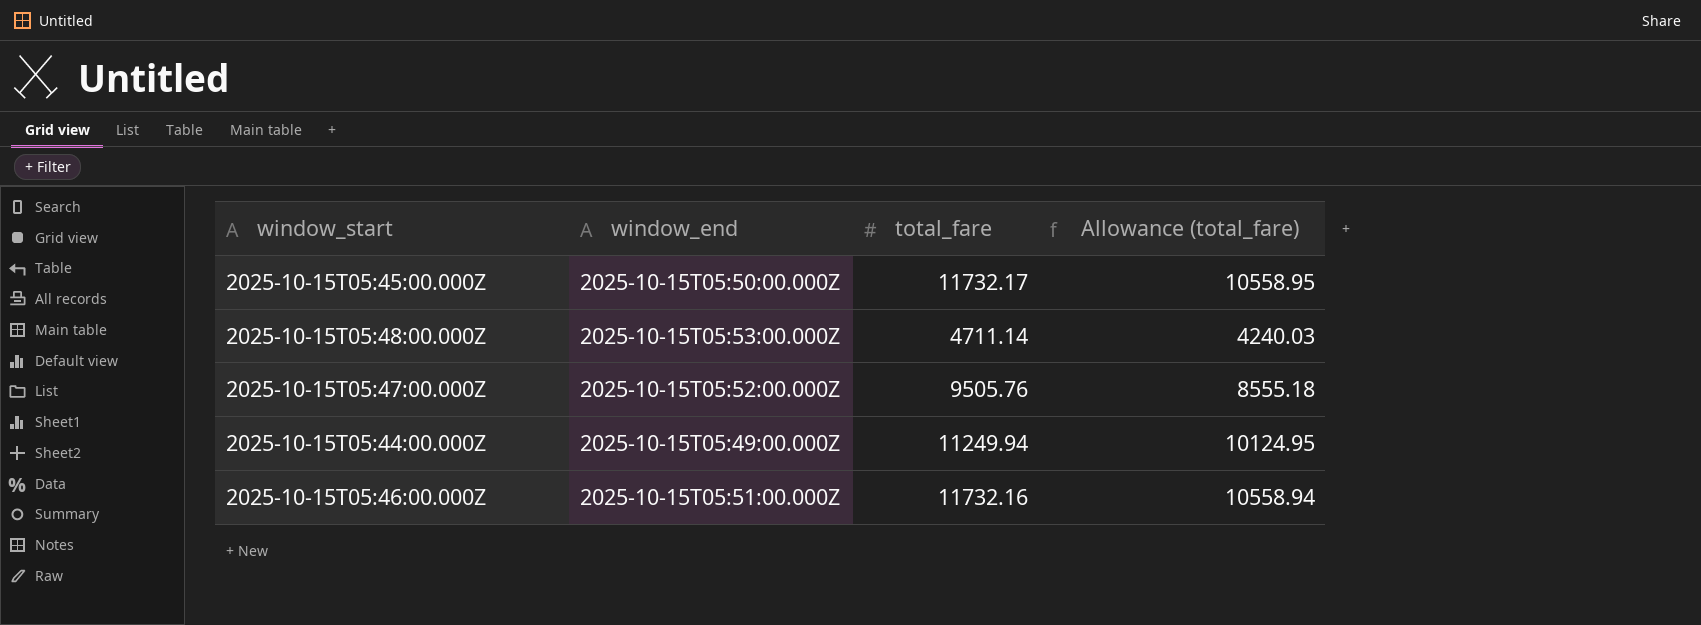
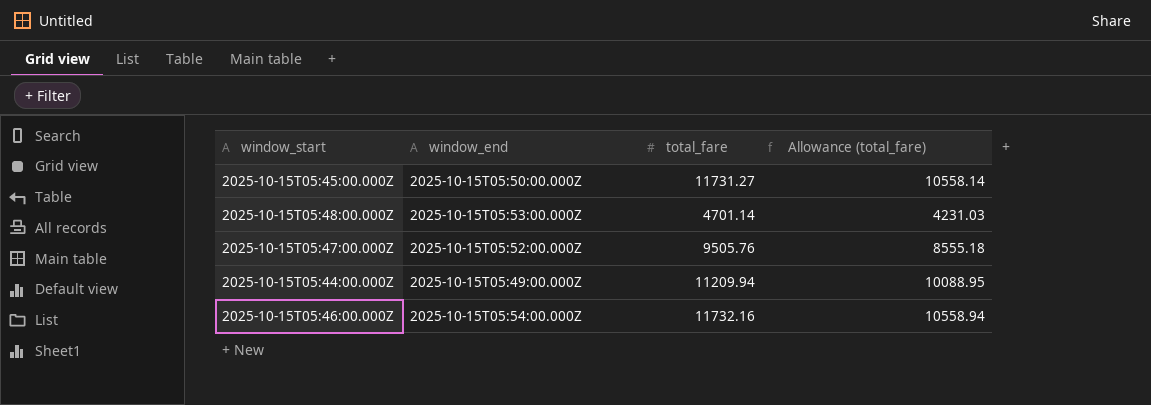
2025-10-15T05:45:00.000Z | total_fare: 11732.17 -> 11731.27
2025-10-15T05:45:00.000Z | Allowance (total_fare): 10558.95 -> 10558.14
2025-10-15T05:48:00.000Z | total_fare: 4711.14 -> 4701.14
2025-10-15T05:48:00.000Z | Allowance (total_fare): 4240.03 -> 4231.03
2025-10-15T05:44:00.000Z | total_fare: 11249.94 -> 11209.94
2025-10-15T05:44:00.000Z | Allowance (total_fare): 10124.95 -> 10088.95
2025-10-15T05:46:00.000Z | window_end: 2025-10-15T05:51:00.000Z -> 2025-10-15T05:54:00.000Z

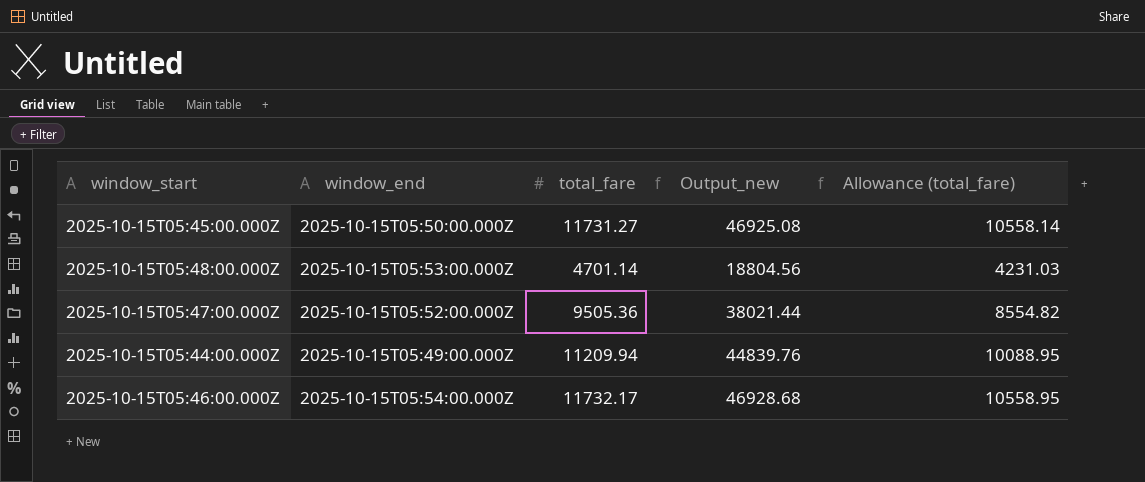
column Output_new | formula: none -> [total_fare] * 4
2025-10-15T05:47:00.000Z | total_fare: 9505.76 -> 9505.36
2025-10-15T05:47:00.000Z | Allowance (total_fare): 8555.18 -> 8554.82
2025-10-15T05:46:00.000Z | total_fare: 11732.16 -> 11732.17
2025-10-15T05:46:00.000Z | Allowance (total_fare): 10558.94 -> 10558.95

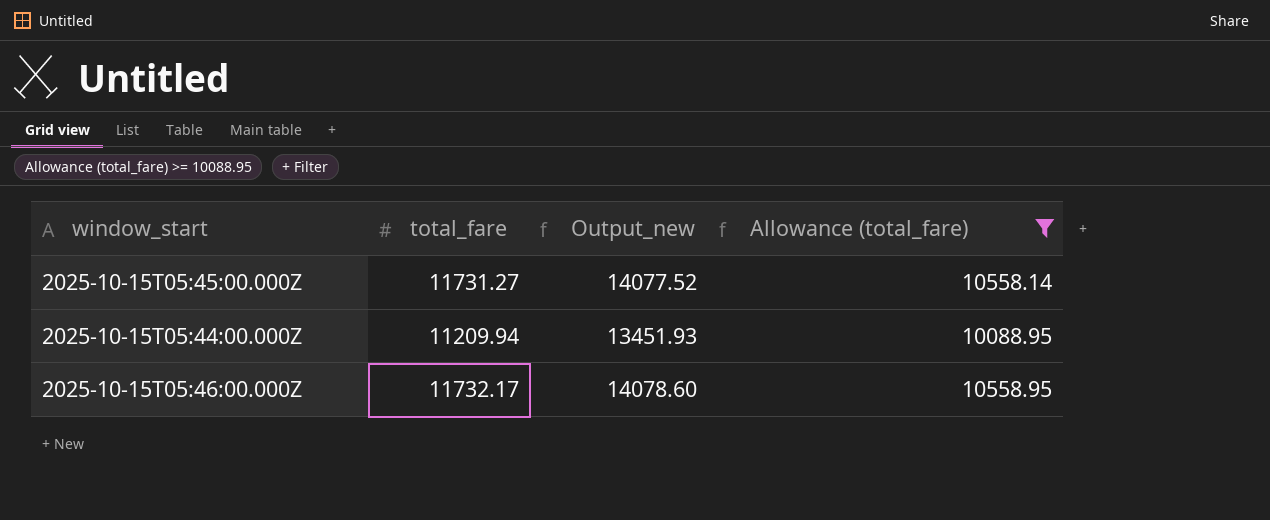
filter: none -> Allowance (total_fare) >= 10088.95
column window_end | position: 2 -> none
column Output_new | formula: [total_fare] * 4 -> [total_fare] * 1.2

